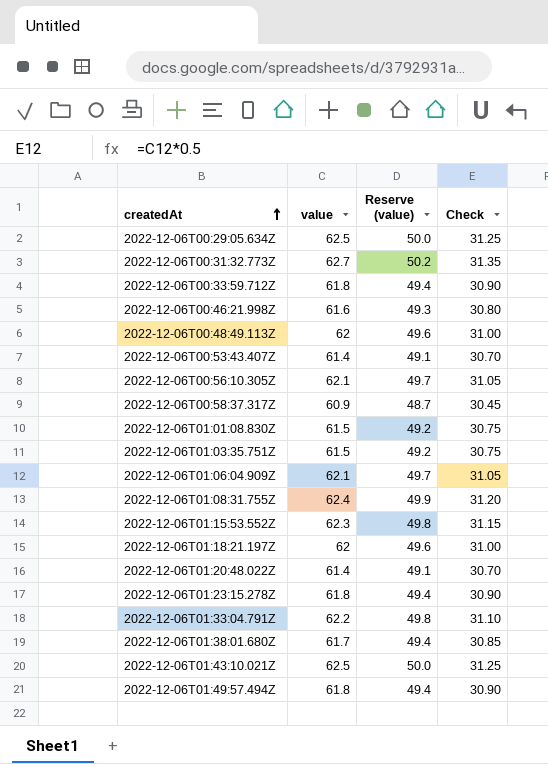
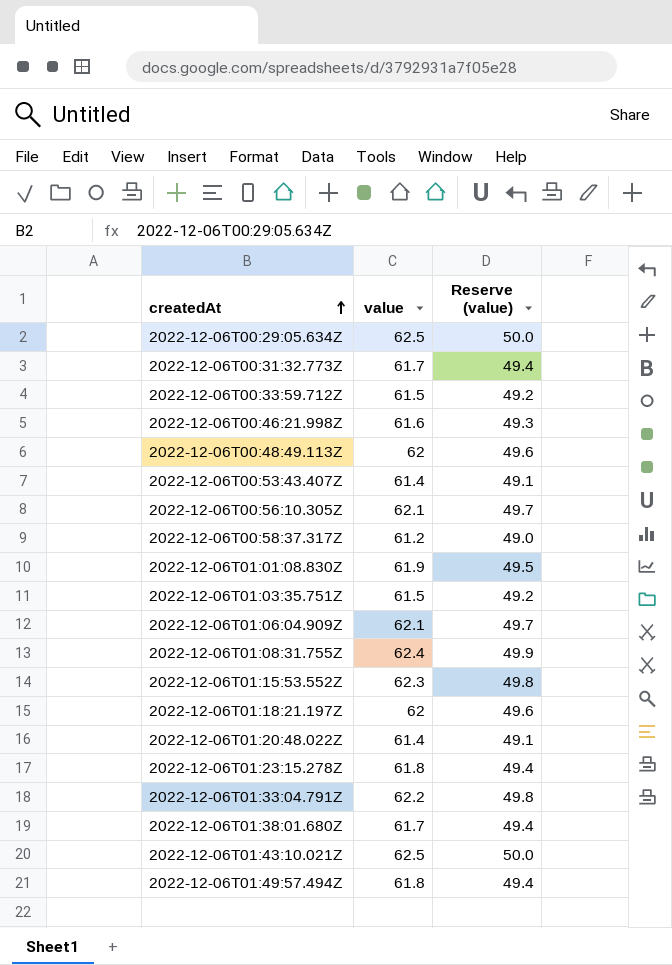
column Check | formula: [value] * 0.5 -> none
2022-12-06T00:31:32.773Z | value: 62.7 -> 61.7
2022-12-06T00:31:32.773Z | Reserve (value): 50.2 -> 49.4
2022-12-06T00:33:59.712Z | value: 61.8 -> 61.5
2022-12-06T00:33:59.712Z | Reserve (value): 49.4 -> 49.2
2022-12-06T00:58:37.317Z | value: 60.9 -> 61.2
2022-12-06T00:58:37.317Z | Reserve (value): 48.7 -> 49.0
2022-12-06T01:01:08.830Z | value: 61.5 -> 61.9
2022-12-06T01:01:08.830Z | Reserve (value): 49.2 -> 49.5

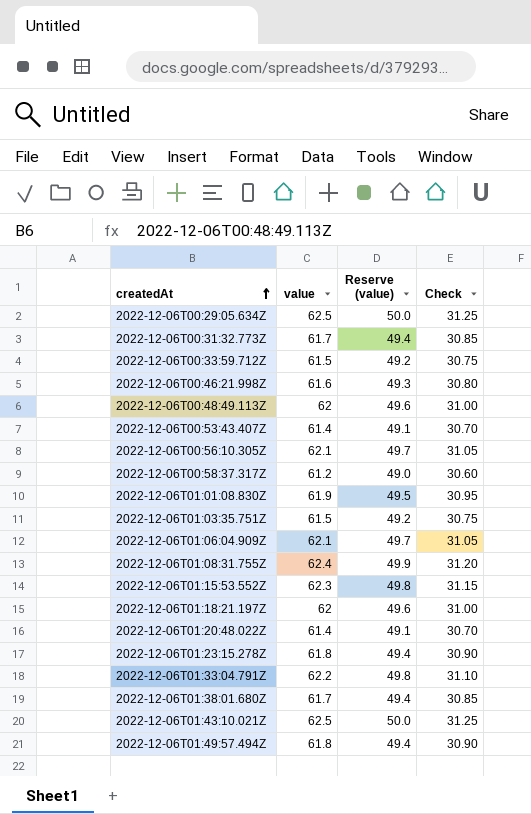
column Check | formula: none -> [value] * 0.5

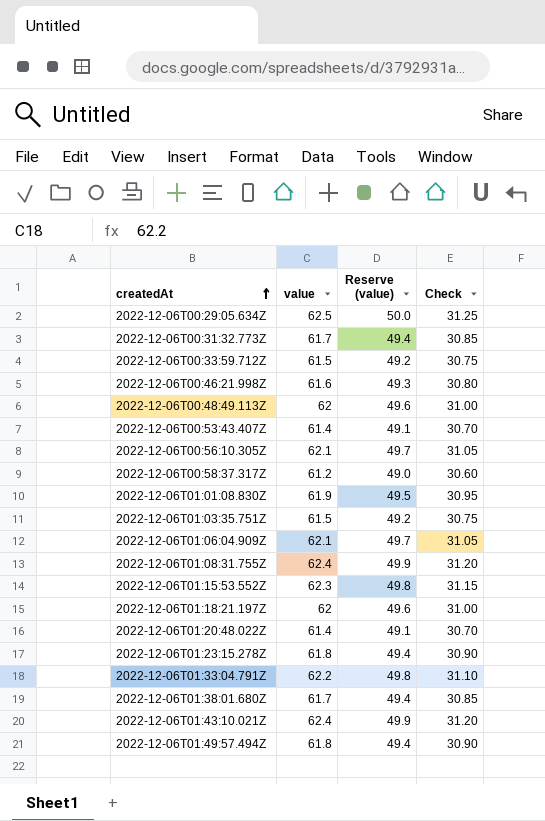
2022-12-06T01:43:10.021Z | value: 62.5 -> 62.4
2022-12-06T01:43:10.021Z | Reserve (value): 50.0 -> 49.9
2022-12-06T01:43:10.021Z | Check: 31.25 -> 31.20

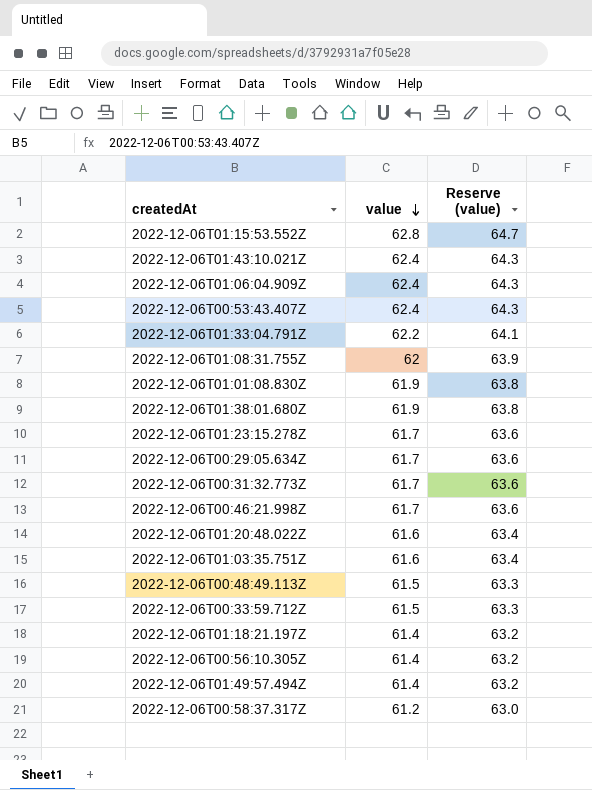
row order: createdAt ascending -> value descending
column Check | formula: [value] * 0.5 -> none
column Reserve (value) | formula: [value] * 0.8 -> [value] * 1.03
2022-12-06T01:15:53.552Z | value: 62.3 -> 62.8
2022-12-06T01:06:04.909Z | value: 62.1 -> 62.4
2022-12-06T00:53:43.407Z | value: 61.4 -> 62.4
2022-12-06T01:08:31.755Z | value: 62.4 -> 62
2022-12-06T01:38:01.680Z | value: 61.7 -> 61.9
2022-12-06T01:23:15.278Z | value: 61.8 -> 61.7
2022-12-06T00:29:05.634Z | value: 62.5 -> 61.7
2022-12-06T00:46:21.998Z | value: 61.6 -> 61.7
2022-12-06T01:20:48.022Z | value: 61.4 -> 61.6
2022-12-06T01:03:35.751Z | value: 61.5 -> 61.6
2022-12-06T00:48:49.113Z | value: 62 -> 61.5
2022-12-06T01:18:21.197Z | value: 62 -> 61.4
2022-12-06T00:56:10.305Z | value: 62.1 -> 61.4
2022-12-06T01:49:57.494Z | value: 61.8 -> 61.4

